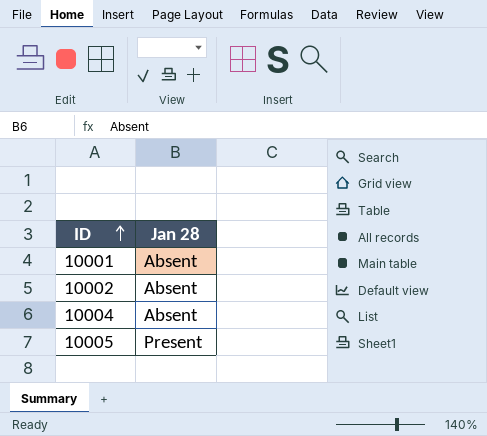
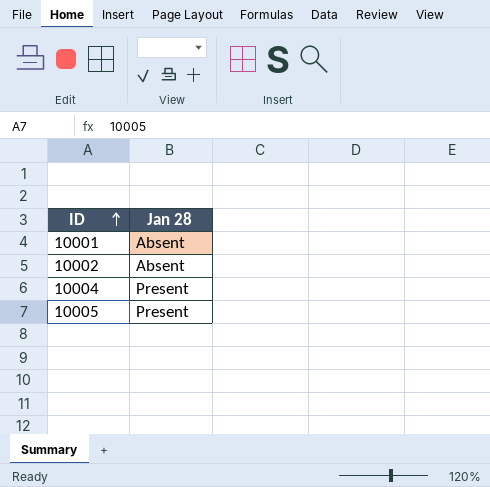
10004 | Jan 28: Absent -> Present

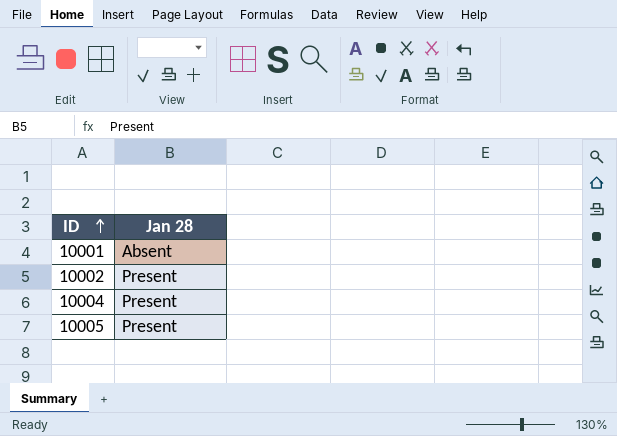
10002 | Jan 28: Absent -> Present

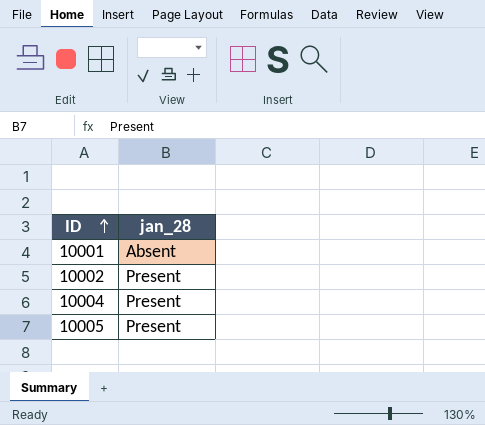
column name: Jan 28 -> jan_28

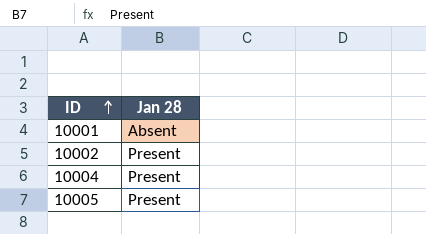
column name: jan_28 -> Jan 28

